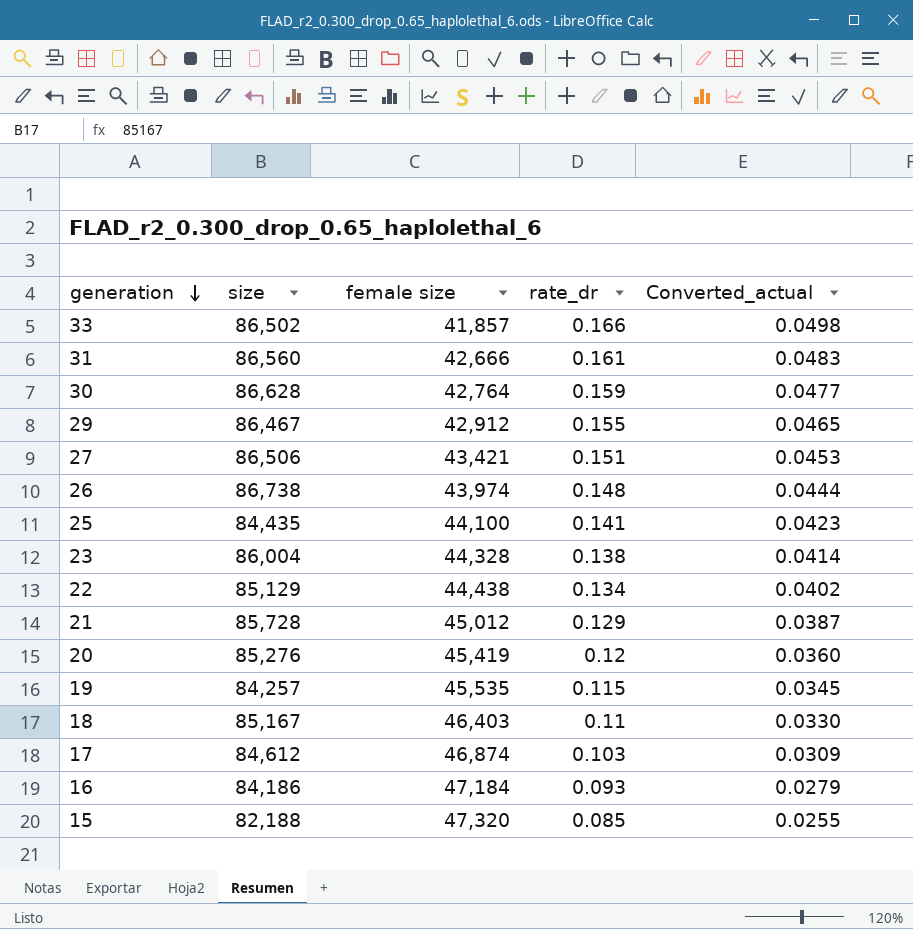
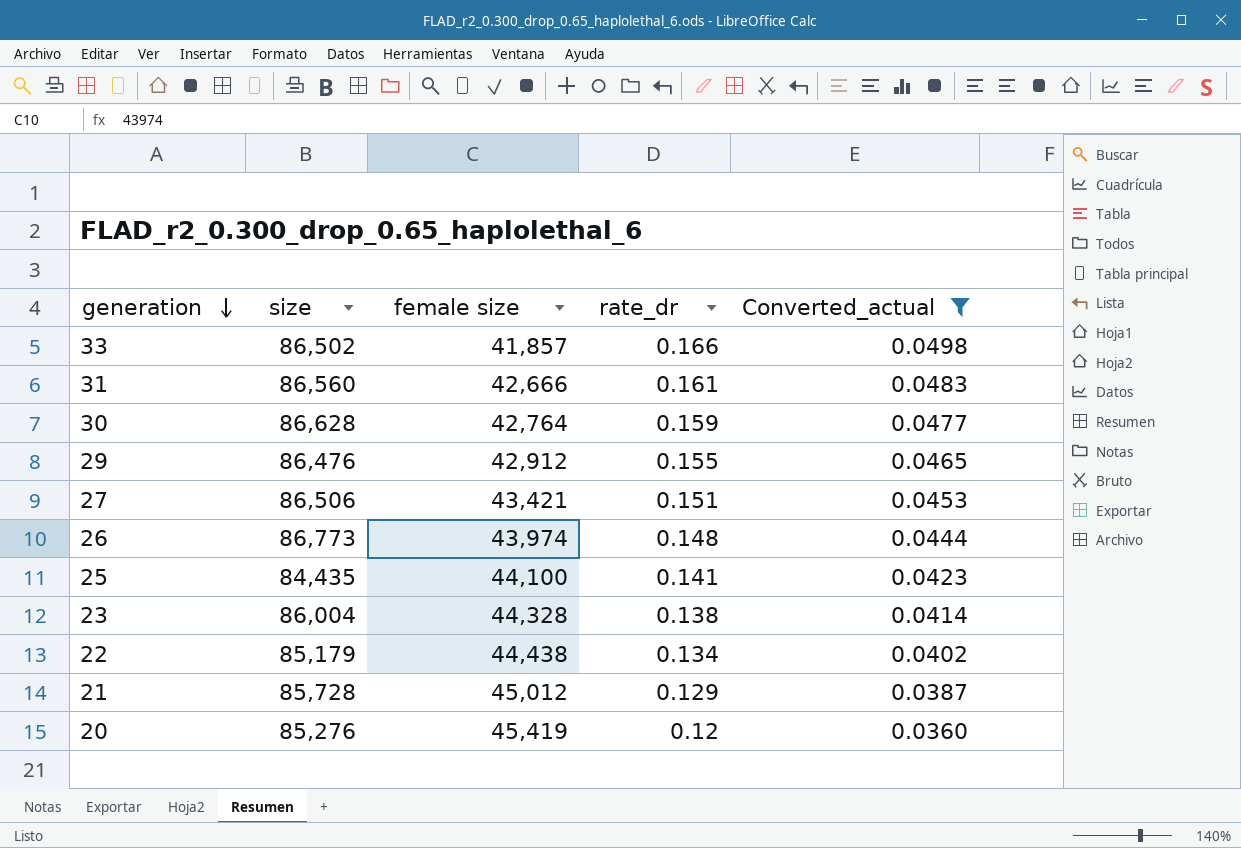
filter: none -> Converted_actual >= 0.0360
29 | size: 86,467 -> 86,476
26 | size: 86,738 -> 86,773
22 | size: 85,129 -> 85,179

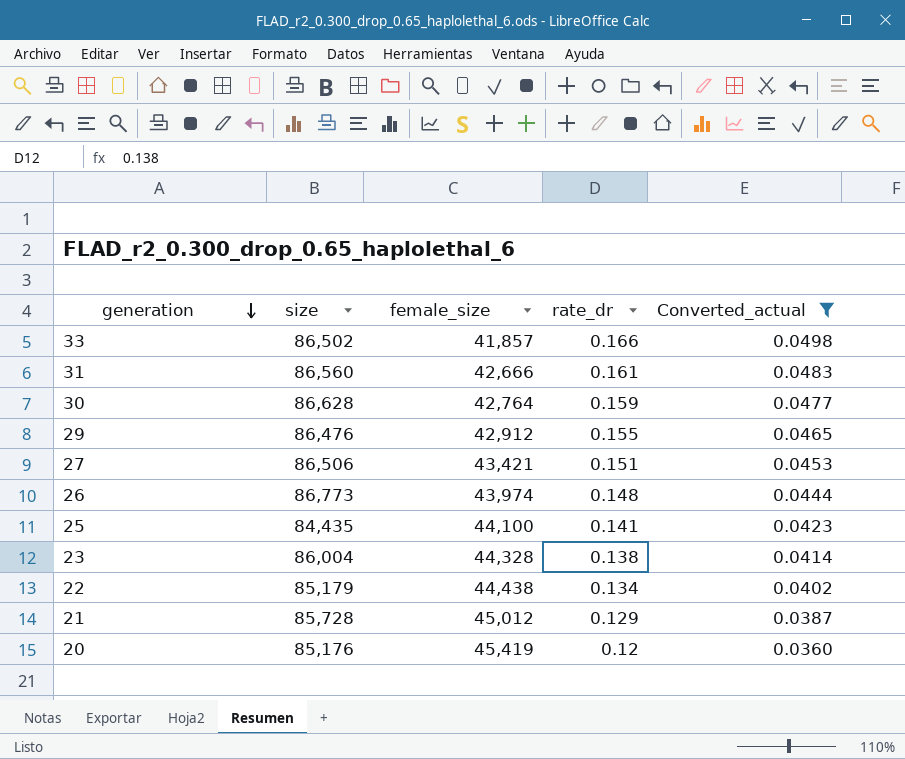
column name: female size -> female_size
20 | size: 85,276 -> 85,176

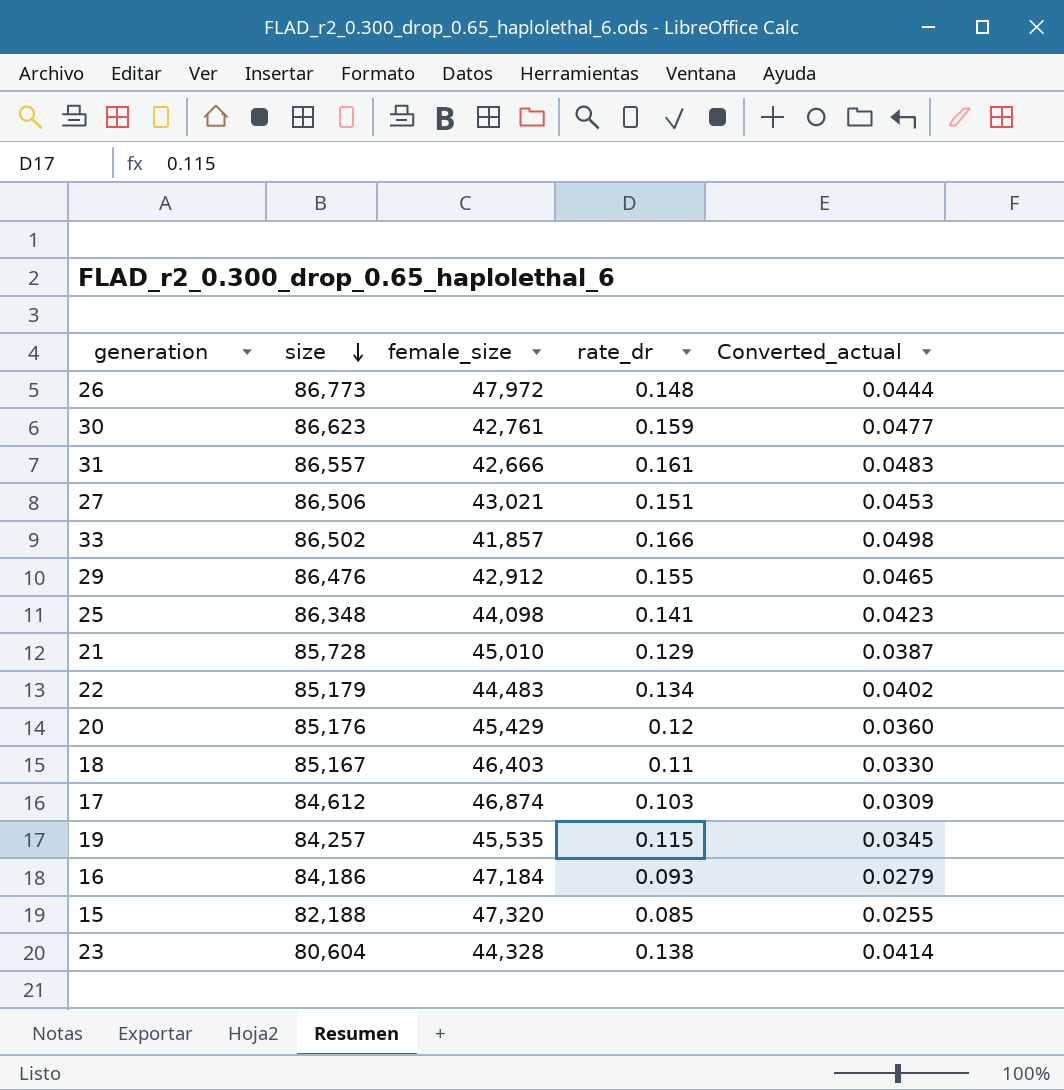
filter: Converted_actual >= 0.0360 -> none
row order: generation descending -> size descending
26 | female_size: 43,974 -> 47,972
30 | size: 86,628 -> 86,623
30 | female_size: 42,764 -> 42,761
31 | size: 86,560 -> 86,557
27 | female_size: 43,421 -> 43,021
25 | size: 84,435 -> 86,348
25 | female_size: 44,100 -> 44,098
21 | female_size: 45,012 -> 45,010
22 | female_size: 44,438 -> 44,483
20 | female_size: 45,419 -> 45,429
23 | size: 86,004 -> 80,604

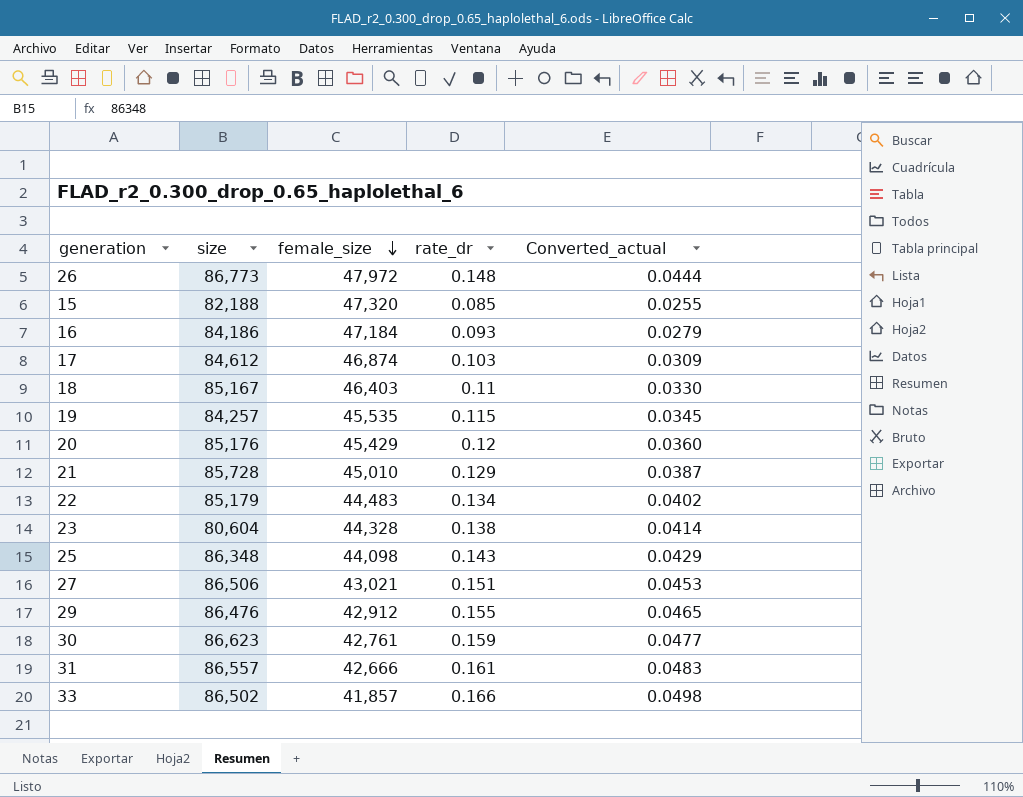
row order: size descending -> female_size descending
25 | rate_dr: 0.141 -> 0.143
25 | Converted_actual: 0.0423 -> 0.0429

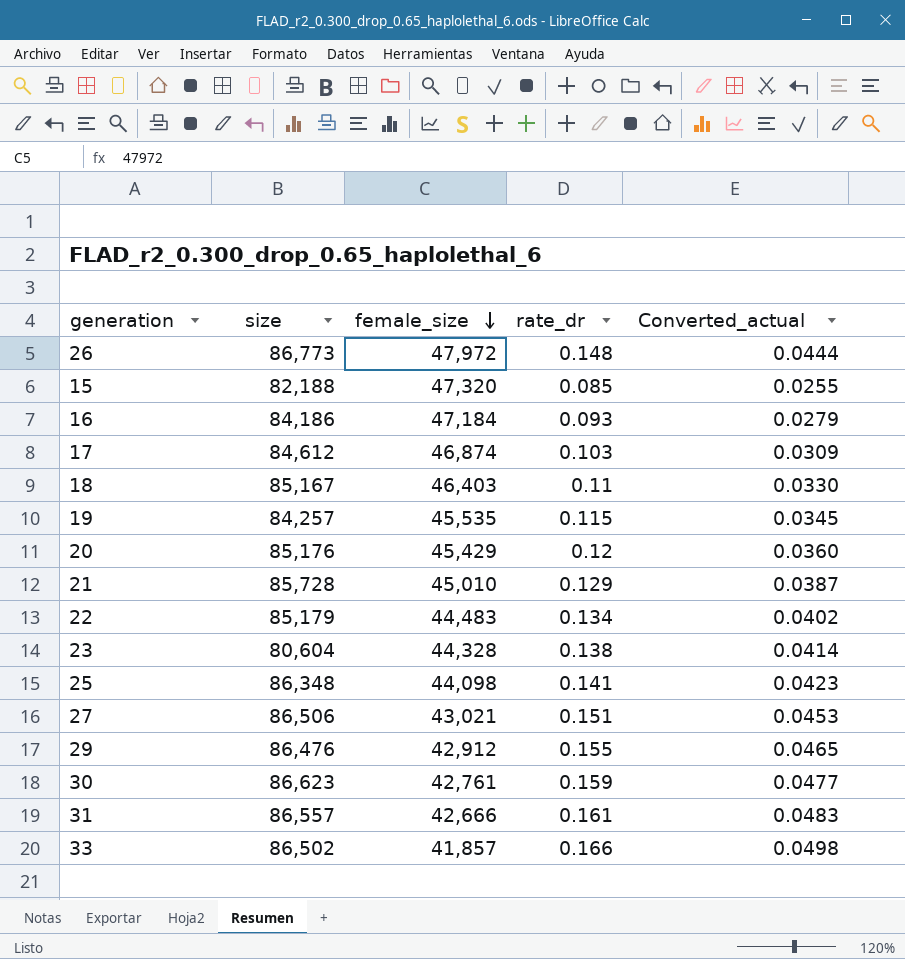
25 | rate_dr: 0.143 -> 0.141
25 | Converted_actual: 0.0429 -> 0.0423

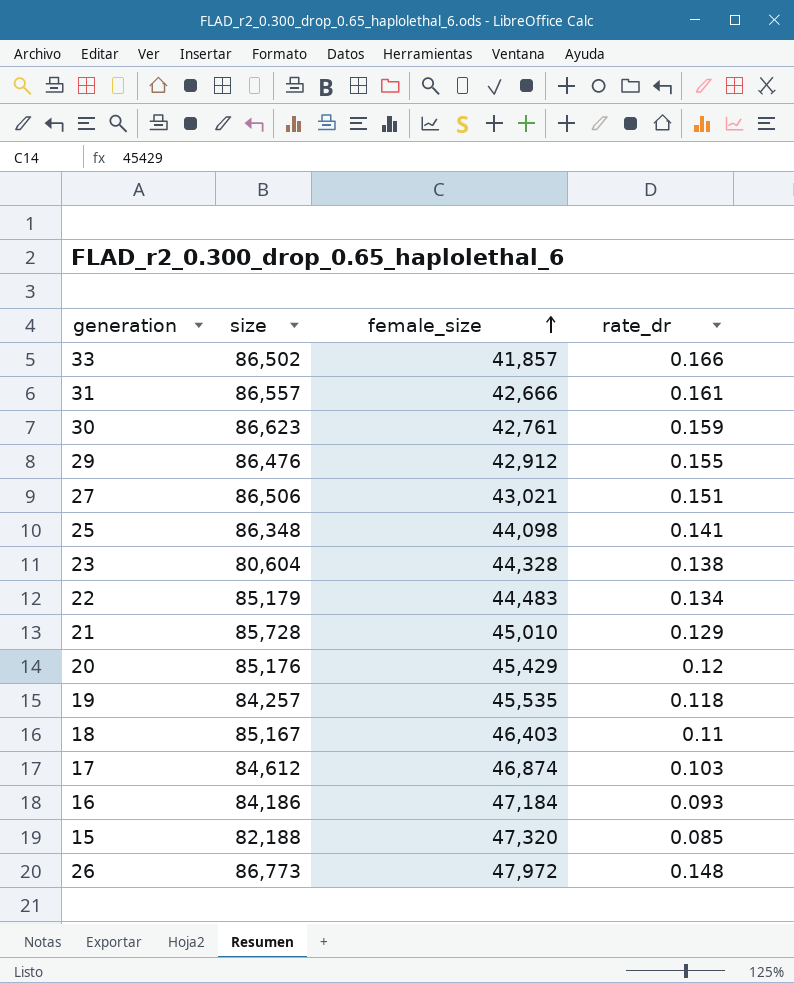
row order: female_size descending -> female_size ascending
column Converted_actual | formula: [rate_dr] * 0.3 -> none
19 | rate_dr: 0.115 -> 0.118

